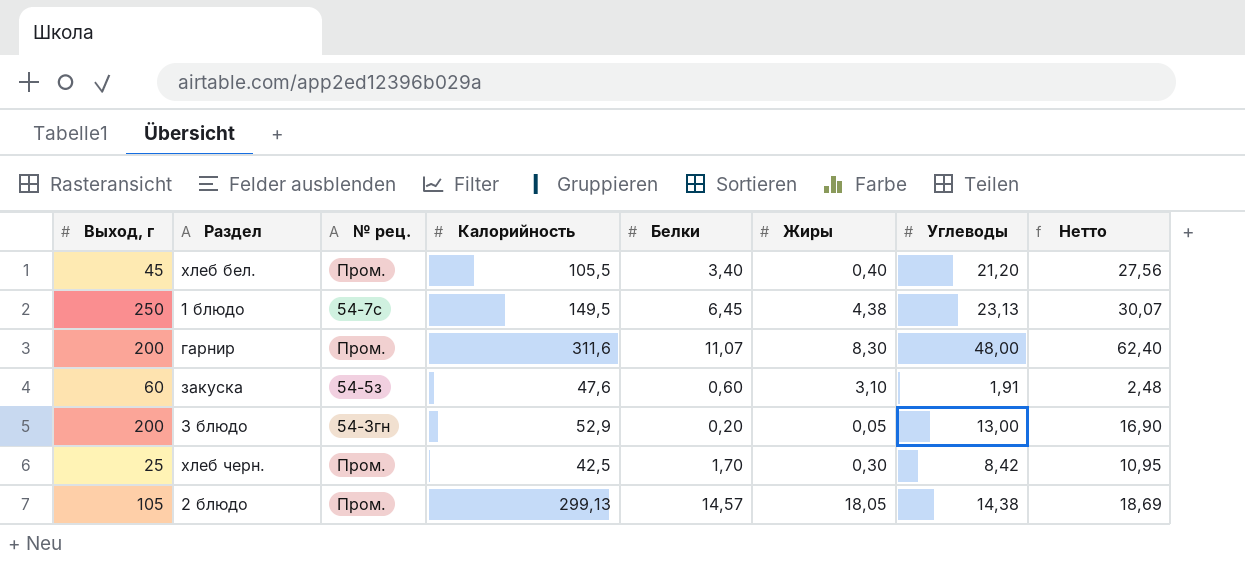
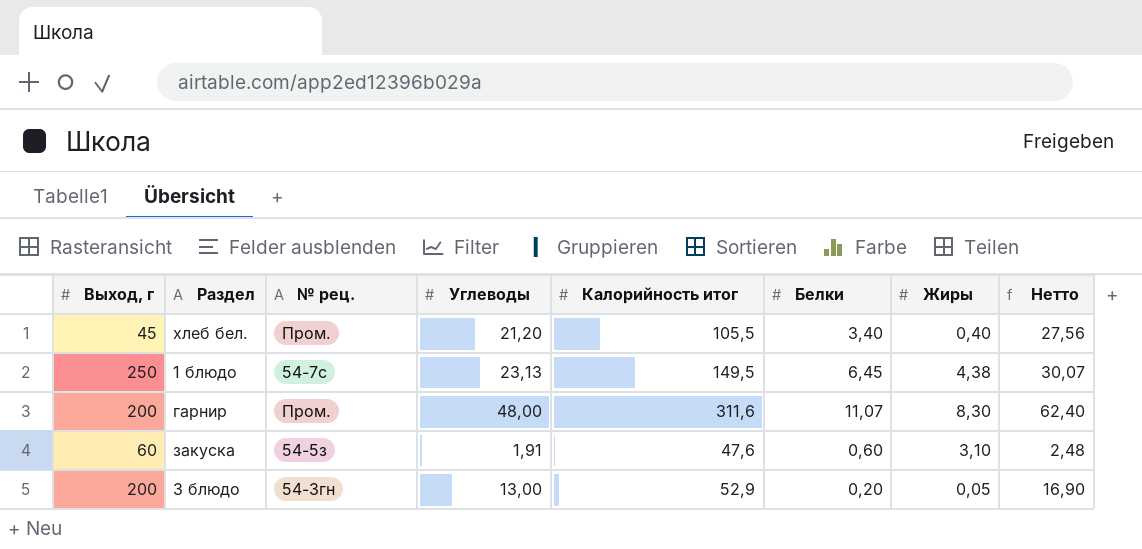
column Углеводы | position: 7 -> 4
column name: Калорийность -> Калорийность итог
row хлеб черн.: 25 | Пром. | 42,5 | 1,70 | 0,30 | 8,42 | 10,95 -> none
row 2 блюдо: 105 | Пром. | 299,13 | 14,57 | 18,05 | 14,38 | 18,69 -> none

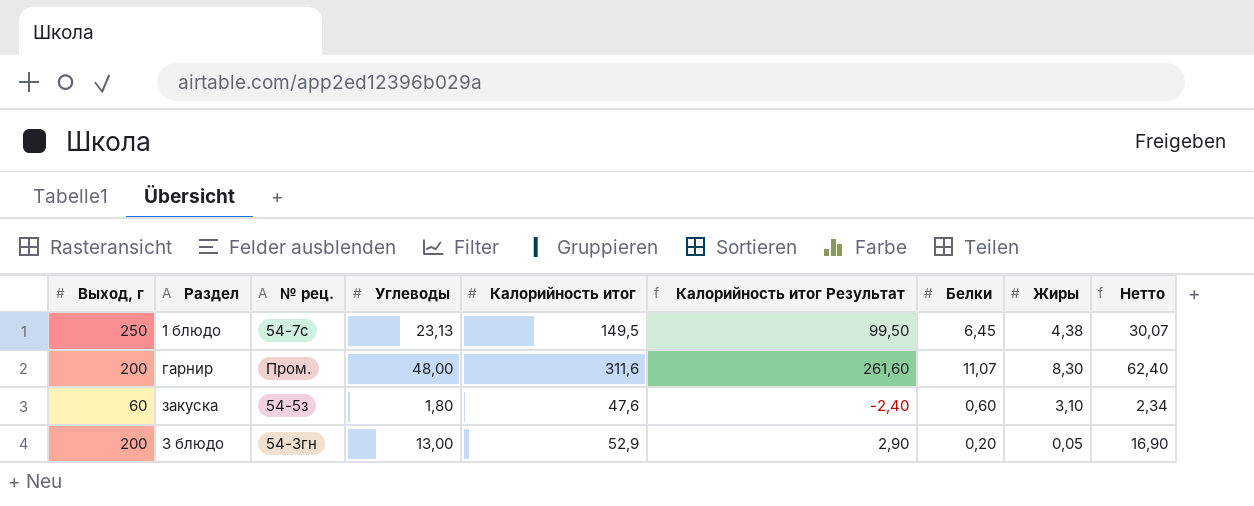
column Калорийность итог Результат | formula: none -> [Калорийность итог] - 50
row хлеб бел.: 45 | Пром. | 21,20 | 105,5 | 3,40 | 0,40 | 27,56 -> none
закуска | Углеводы: 1,91 -> 1,80
закуска | Нетто: 2,48 -> 2,34

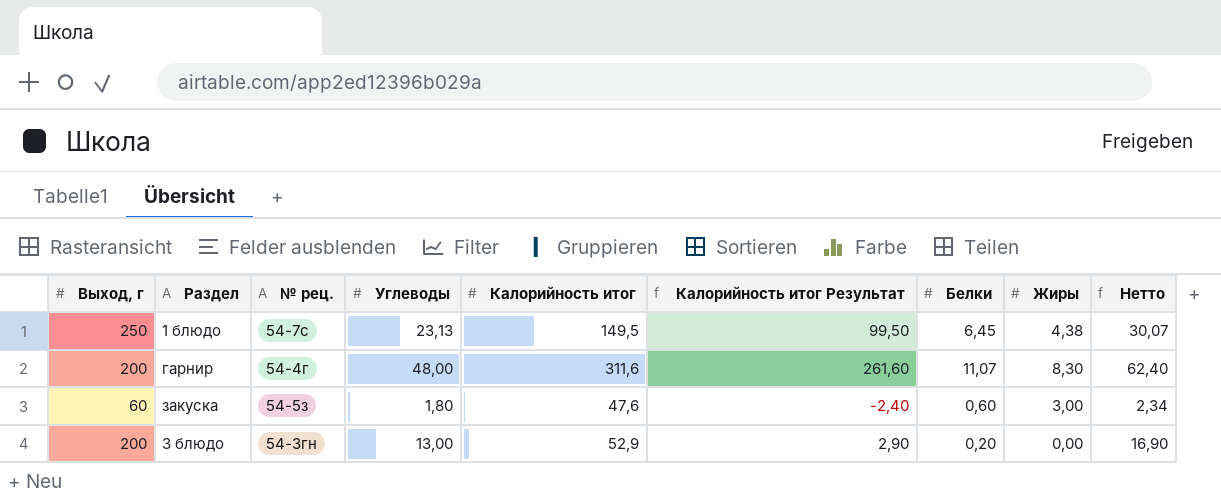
гарнир | № рец.: Пром. -> 54-4г
закуска | Жиры: 3,10 -> 3,00
3 блюдо | Жиры: 0,05 -> 0,00

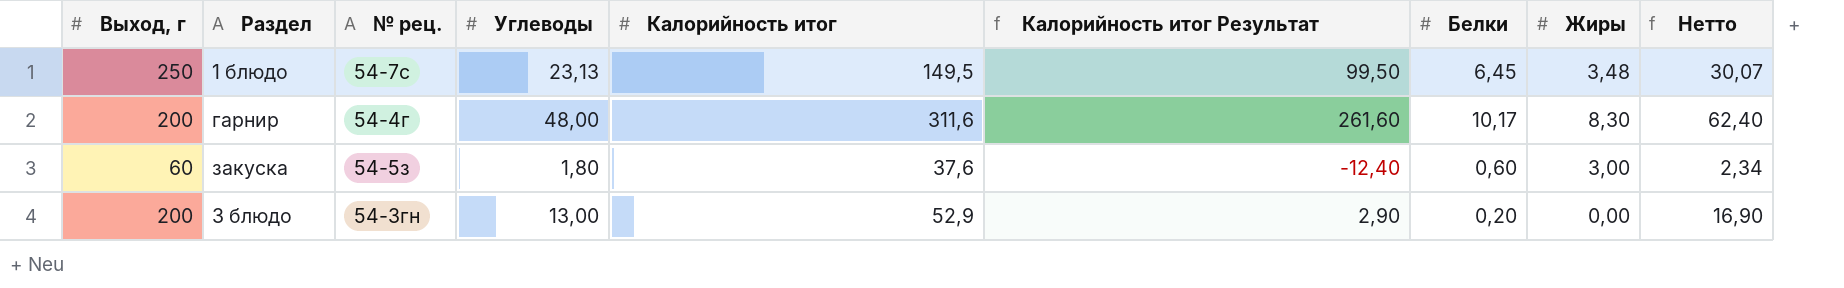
1 блюдо | Жиры: 4,38 -> 3,48
гарнир | Белки: 11,07 -> 10,17
закуска | Калорийность итог: 47,6 -> 37,6
закуска | Калорийность итог Результат: -2,40 -> -12,40

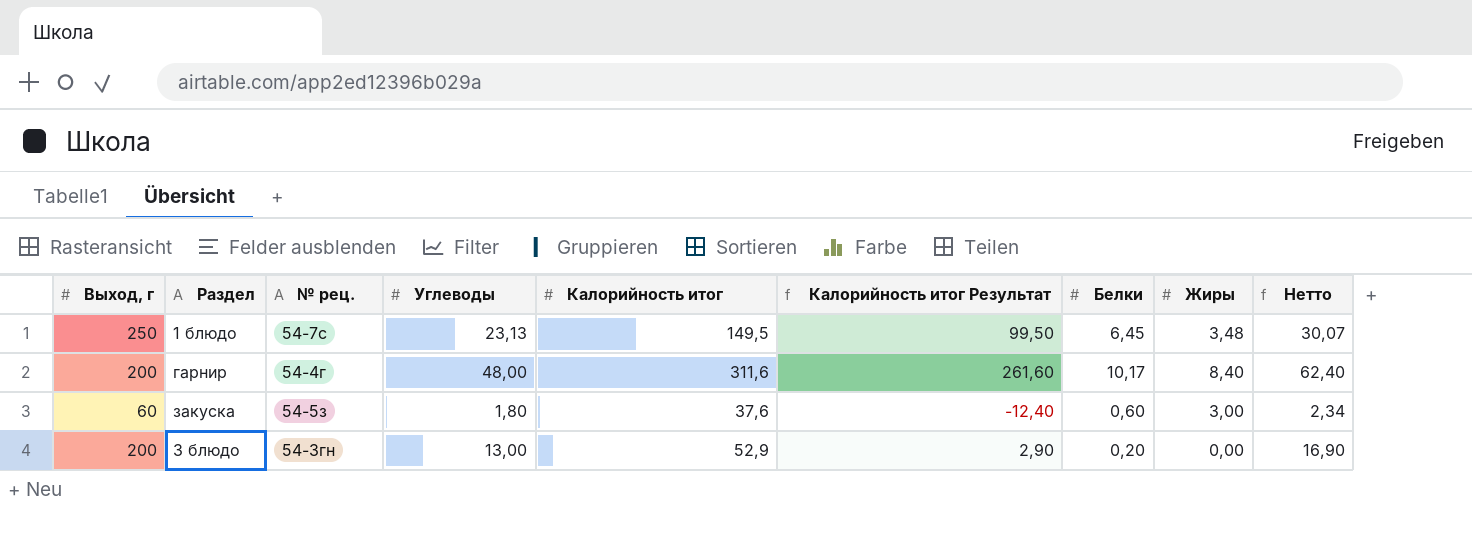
гарнир | Жиры: 8,30 -> 8,40

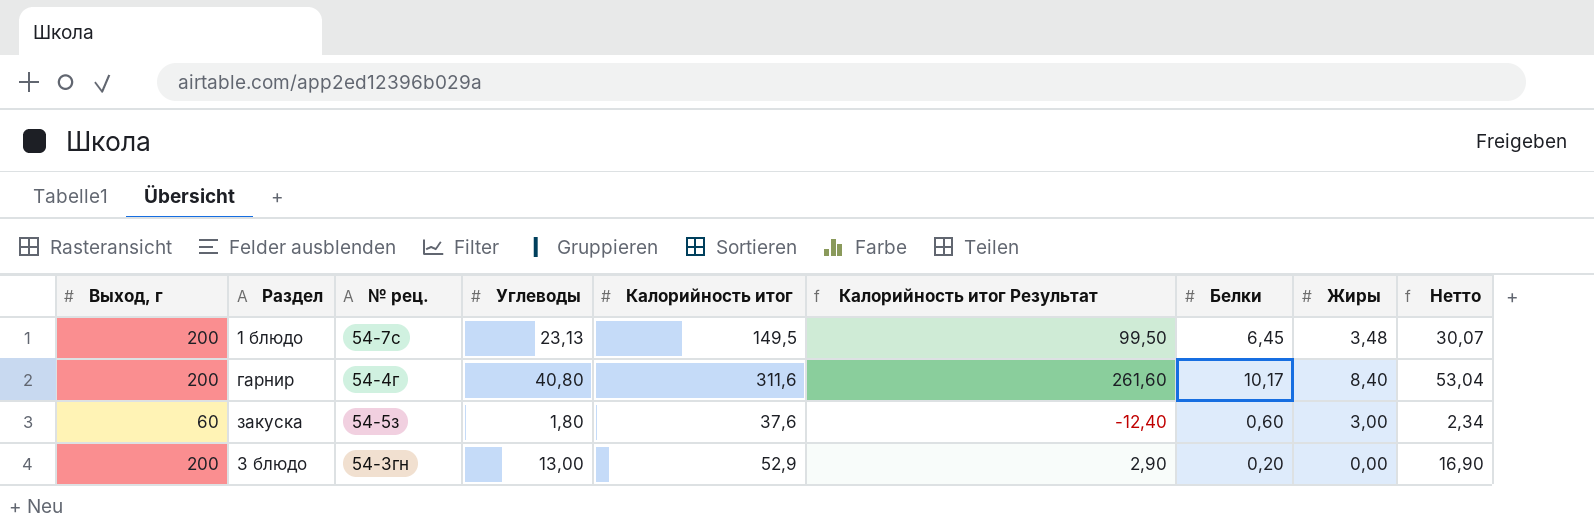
1 блюдо | Выход, г: 250 -> 200
гарнир | Углеводы: 48,00 -> 40,80
гарнир | Нетто: 62,40 -> 53,04

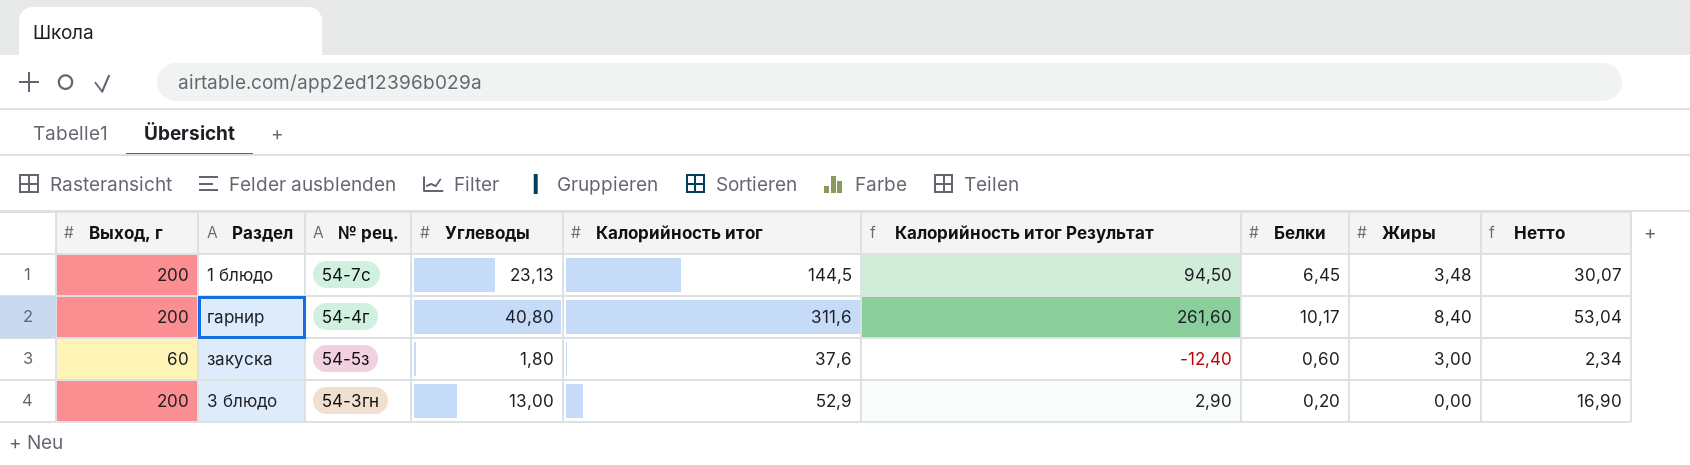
1 блюдо | Калорийность итог: 149,5 -> 144,5
1 блюдо | Калорийность итог Результат: 99,50 -> 94,50

